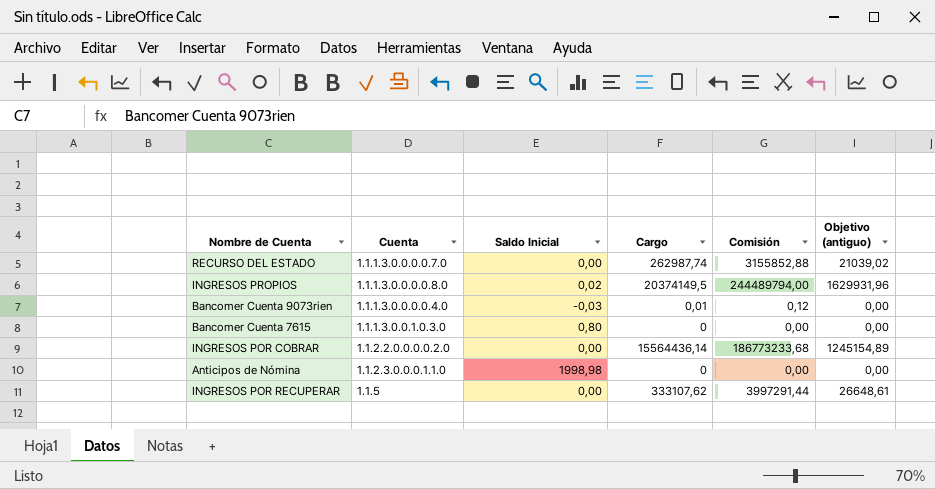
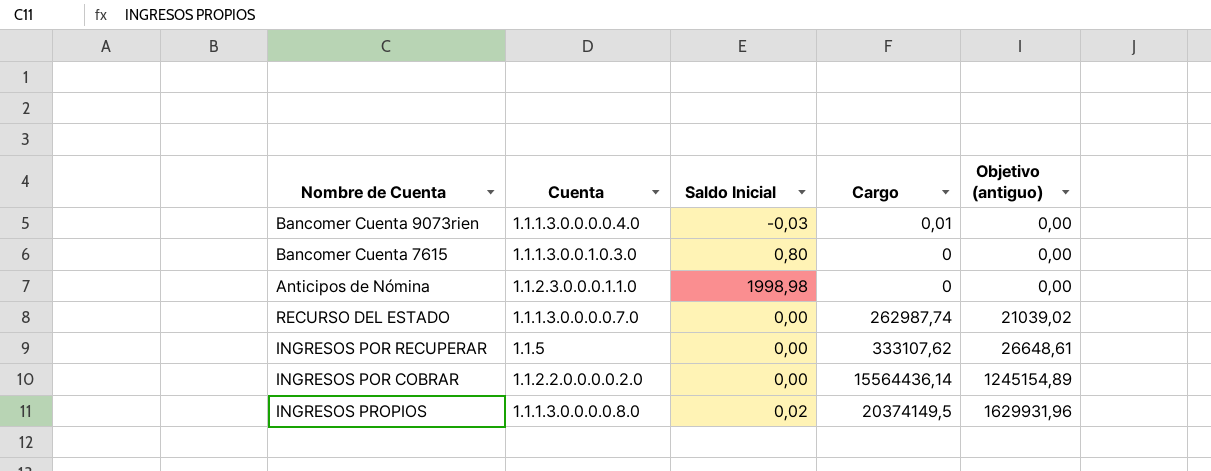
row order: none -> Objetivo (antiguo) ascending
column Comisión | formula: [Cargo] * 12 -> none

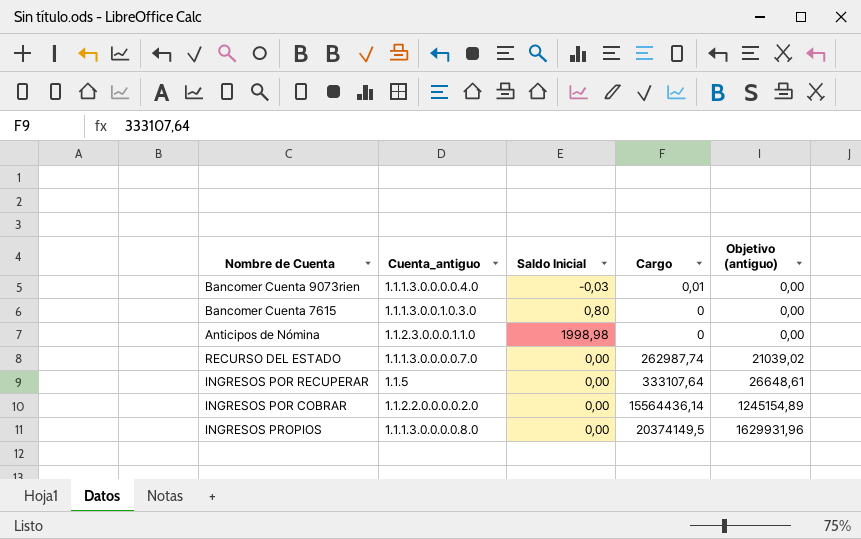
column name: Cuenta -> Cuenta_antiguo
INGRESOS POR RECUPERAR | Cargo: 333107,62 -> 333107,64
INGRESOS PROPIOS | Saldo Inicial: 0,02 -> 0,00

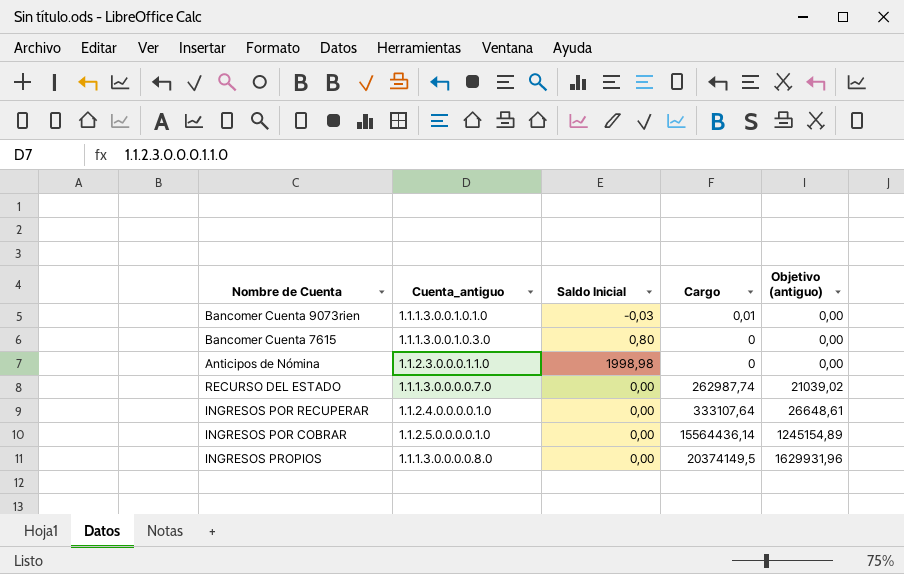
Bancomer Cuenta 9073rien | Cuenta_antiguo: 1.1.1.3.0.0.0.0.4.0 -> 1.1.1.3.0.0.1.0.1.0
INGRESOS POR RECUPERAR | Cuenta_antiguo: 1.1.5 -> 1.1.2.4.0.0.0.0.1.0
INGRESOS POR COBRAR | Cuenta_antiguo: 1.1.2.2.0.0.0.0.2.0 -> 1.1.2.5.0.0.0.0.1.0

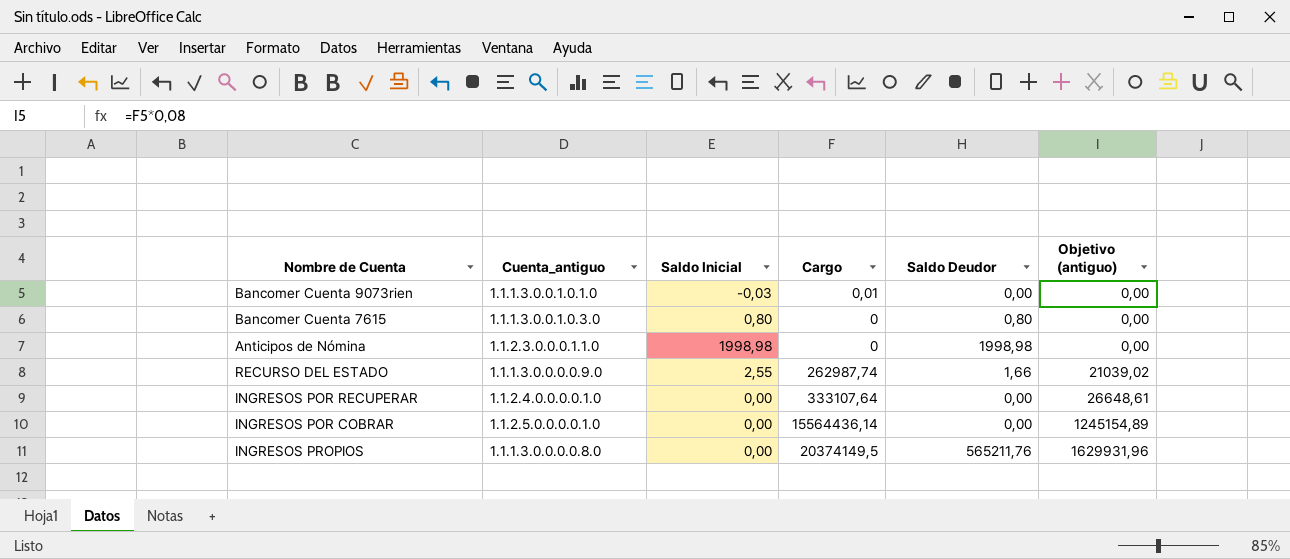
column Saldo Deudor | position: none -> 5
RECURSO DEL ESTADO | Cuenta_antiguo: 1.1.1.3.0.0.0.0.7.0 -> 1.1.1.3.0.0.0.0.9.0
RECURSO DEL ESTADO | Saldo Inicial: 0,00 -> 2,55

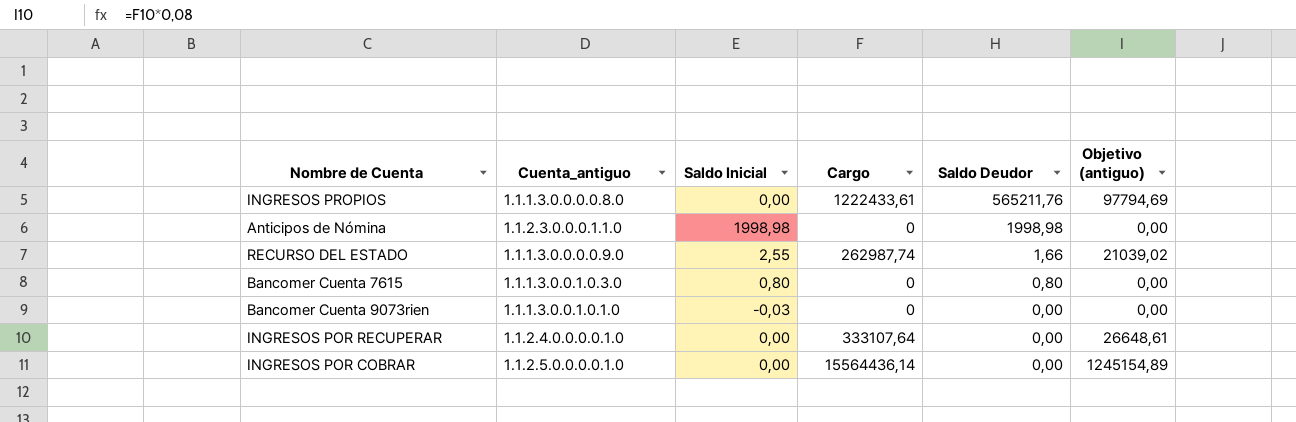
row order: Objetivo (antiguo) ascending -> Saldo Deudor descending
INGRESOS PROPIOS | Cargo: 20374149,5 -> 1222433,61
INGRESOS PROPIOS | Objetivo (antiguo): 1629931,96 -> 97794,69
Bancomer Cuenta 9073rien | Cargo: 0,01 -> 0

